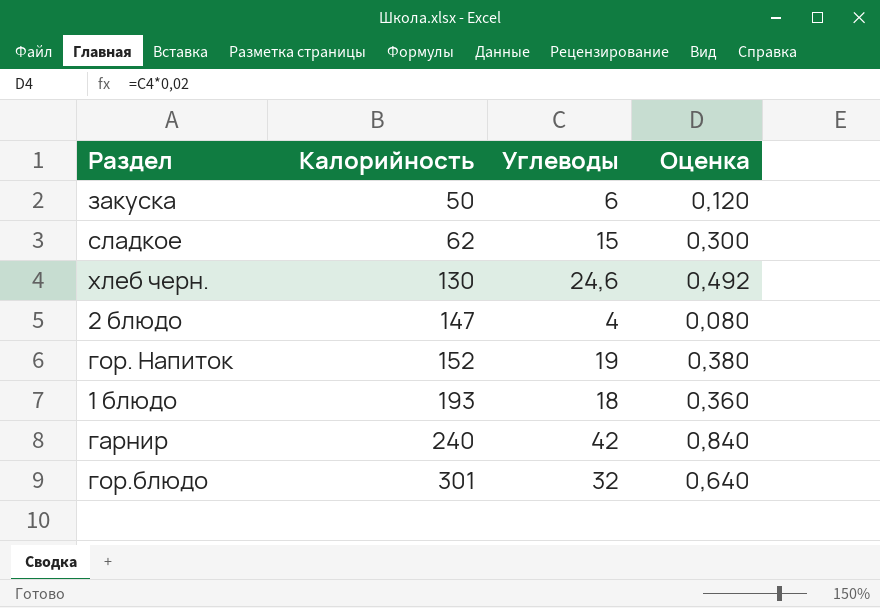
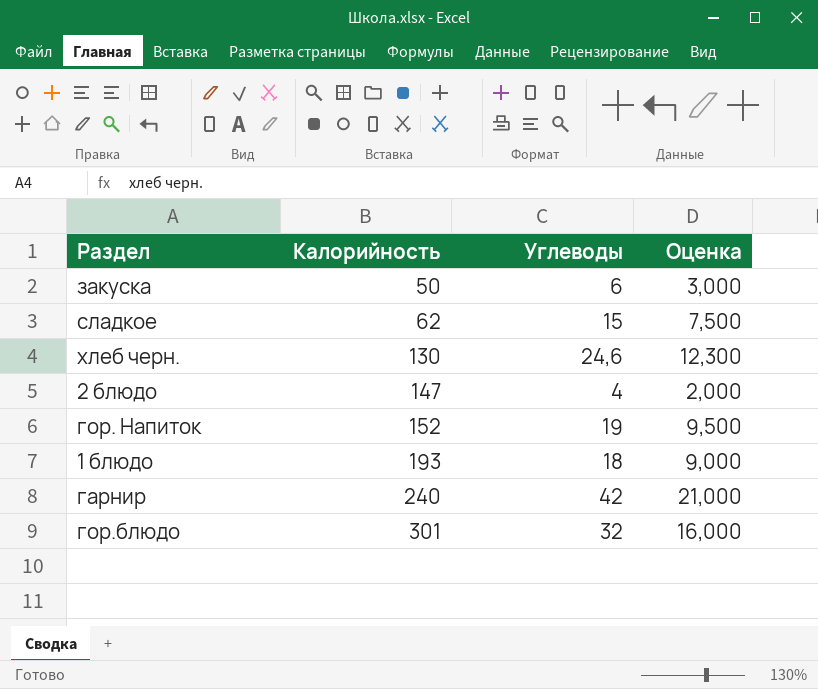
column Оценка | formula: [Углеводы] * 0,02 -> [Углеводы] * 0,5

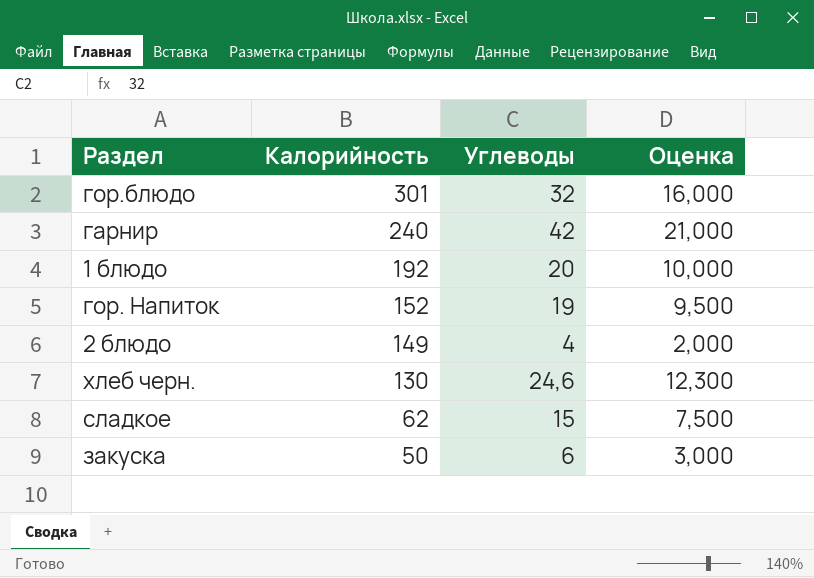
row order: Калорийность ascending -> Калорийность descending
1 блюдо | Калорийность: 193 -> 192
1 блюдо | Углеводы: 18 -> 20
1 блюдо | Оценка: 9,000 -> 10,000
2 блюдо | Калорийность: 147 -> 149

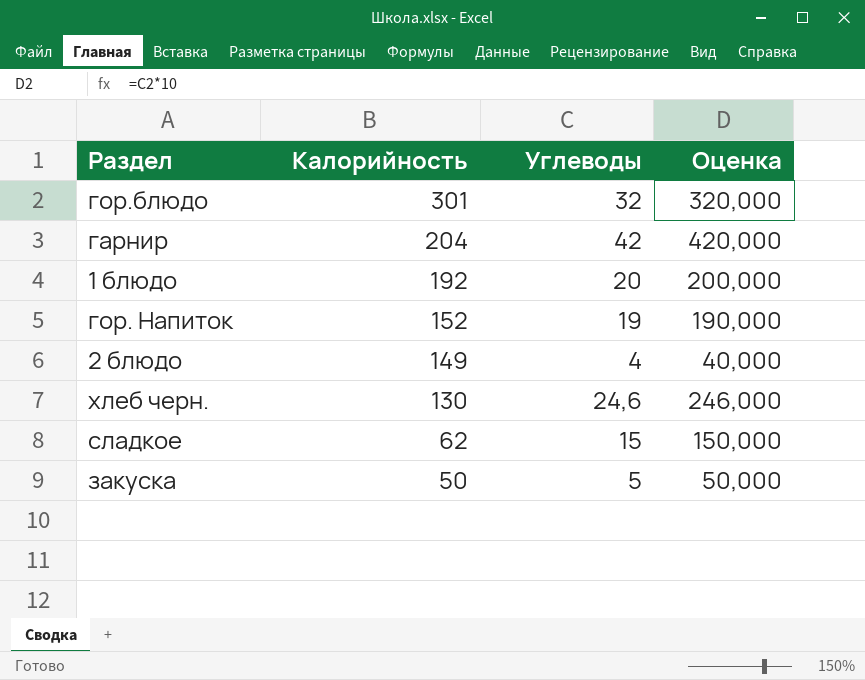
column Оценка | formula: [Углеводы] * 0,5 -> [Углеводы] * 10
гарнир | Калорийность: 240 -> 204
закуска | Углеводы: 6 -> 5

